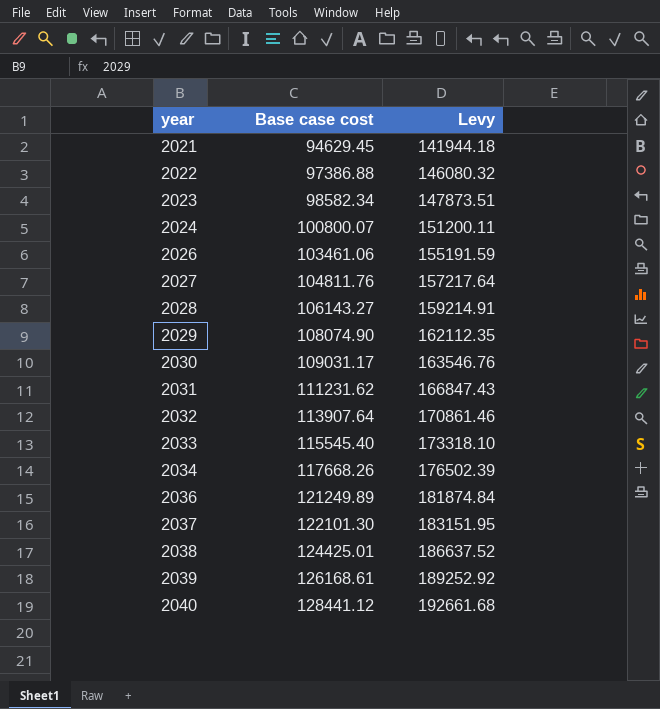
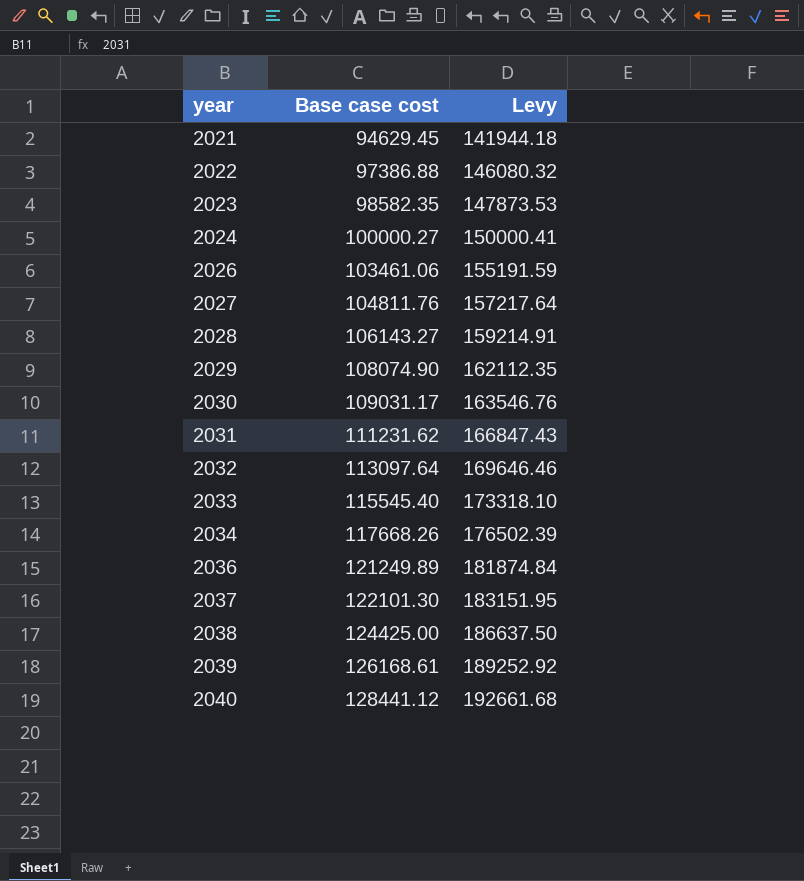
2023 | Base case cost: 98582.34 -> 98582.35
2023 | Levy: 147873.51 -> 147873.53
2024 | Base case cost: 100800.07 -> 100000.27
2024 | Levy: 151200.11 -> 150000.41
2032 | Base case cost: 113907.64 -> 113097.64
2032 | Levy: 170861.46 -> 169646.46
2038 | Base case cost: 124425.01 -> 124425.00
2038 | Levy: 186637.52 -> 186637.50

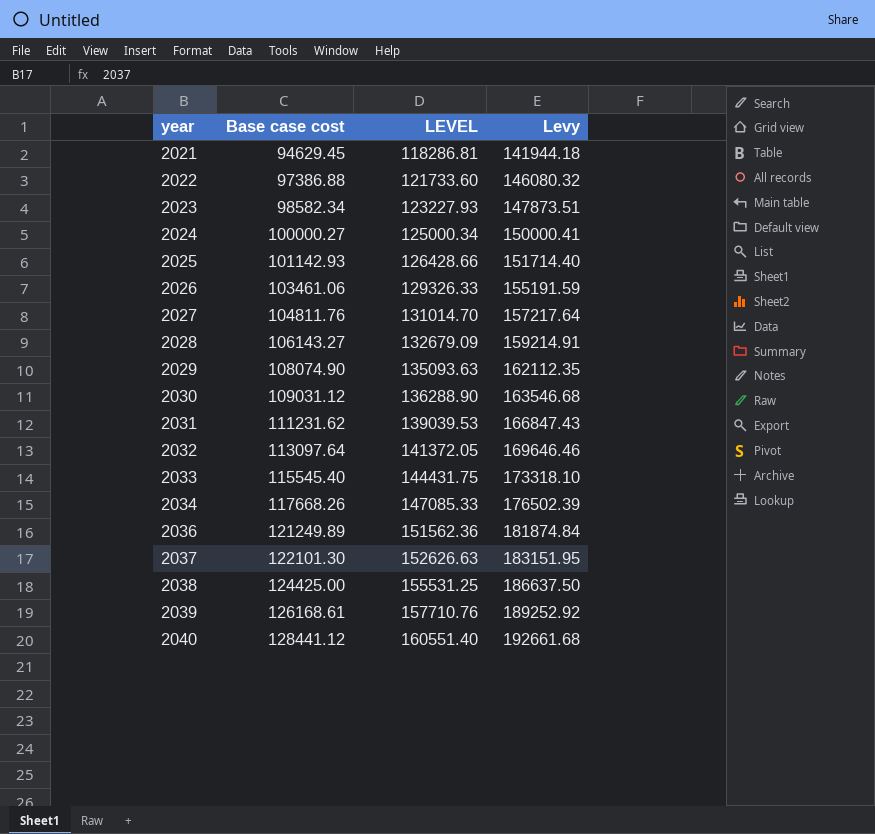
column LEVEL | formula: none -> [Base case cost] * 1.25
2023 | Base case cost: 98582.35 -> 98582.34
2023 | Levy: 147873.53 -> 147873.51
row 2025: none -> 101142.93 | 126428.66 | 151714.40
2030 | Base case cost: 109031.17 -> 109031.12
2030 | Levy: 163546.76 -> 163546.68

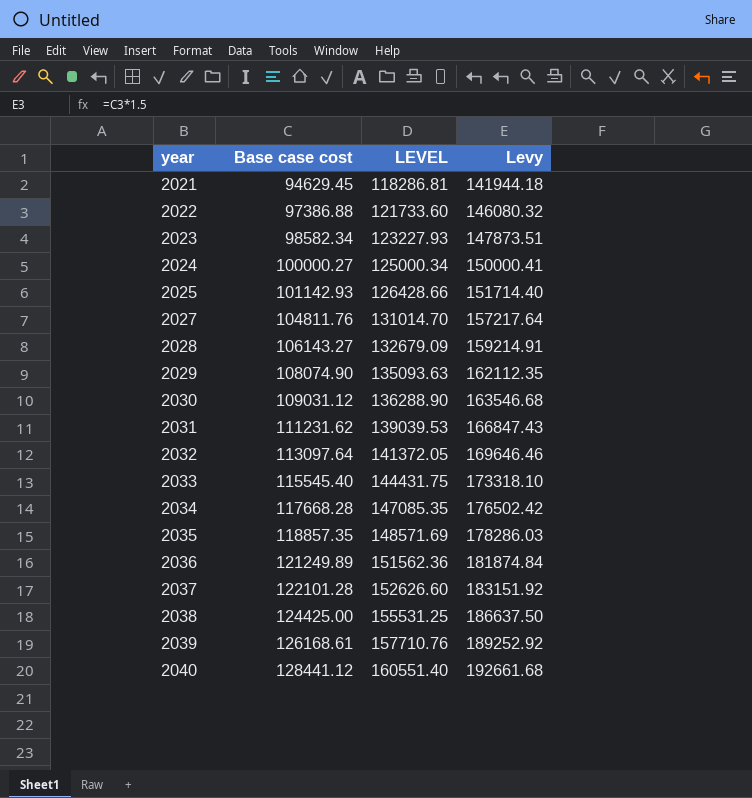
row 2026: 103461.06 | 129326.33 | 155191.59 -> none
2034 | Base case cost: 117668.26 -> 117668.28
2034 | LEVEL: 147085.33 -> 147085.35
2034 | Levy: 176502.39 -> 176502.42
row 2035: none -> 118857.35 | 148571.69 | 178286.03
2037 | Base case cost: 122101.30 -> 122101.28
2037 | LEVEL: 152626.63 -> 152626.60
2037 | Levy: 183151.95 -> 183151.92

